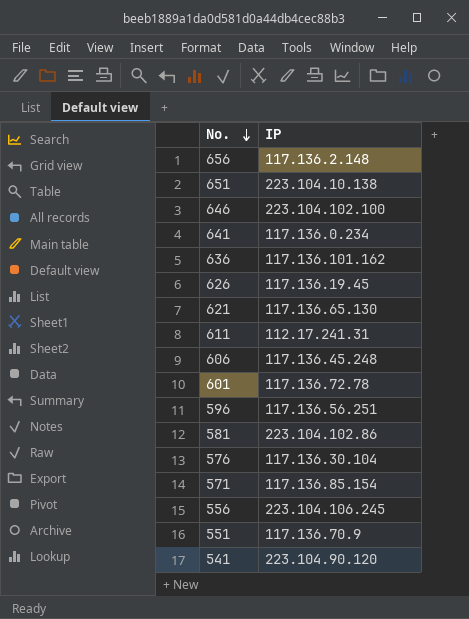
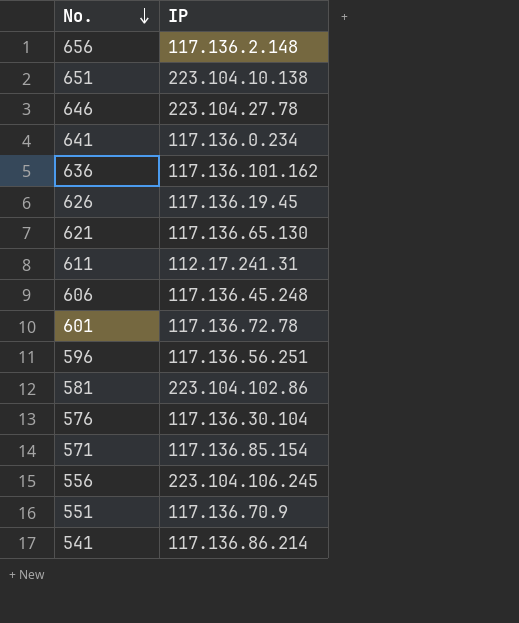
646 | IP: 223.104.102.100 -> 223.104.27.78
541 | IP: 223.104.90.120 -> 117.136.86.214

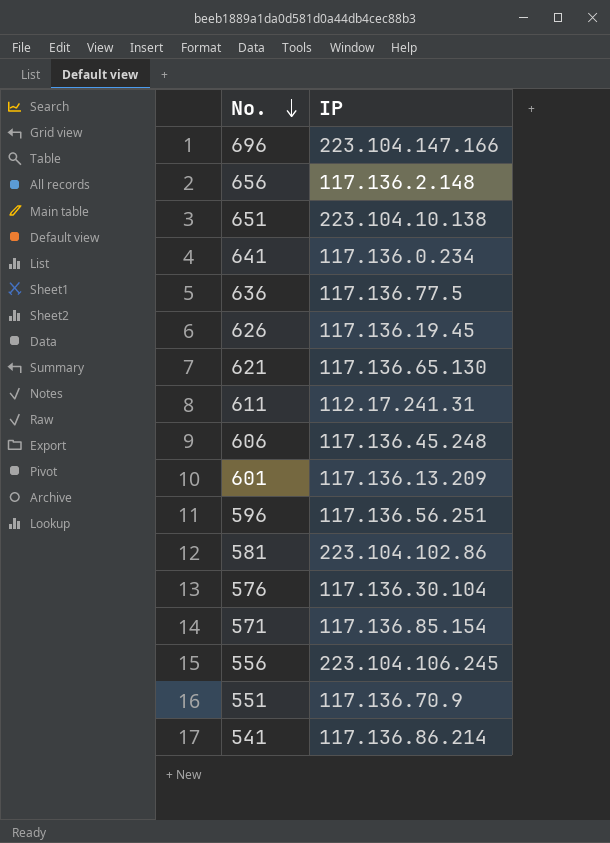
row 646: 223.104.27.78 -> none
row 696: none -> 223.104.147.166
636 | IP: 117.136.101.162 -> 117.136.77.5
601 | IP: 117.136.72.78 -> 117.136.13.209

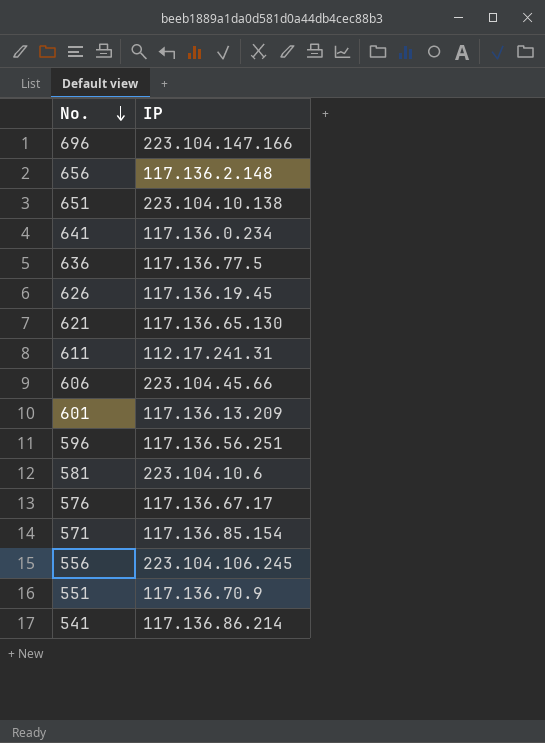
606 | IP: 117.136.45.248 -> 223.104.45.66
581 | IP: 223.104.102.86 -> 223.104.10.6
576 | IP: 117.136.30.104 -> 117.136.67.17

